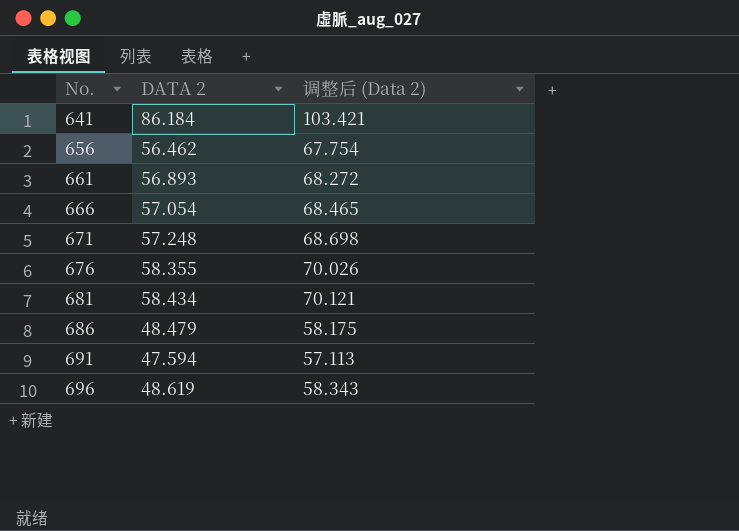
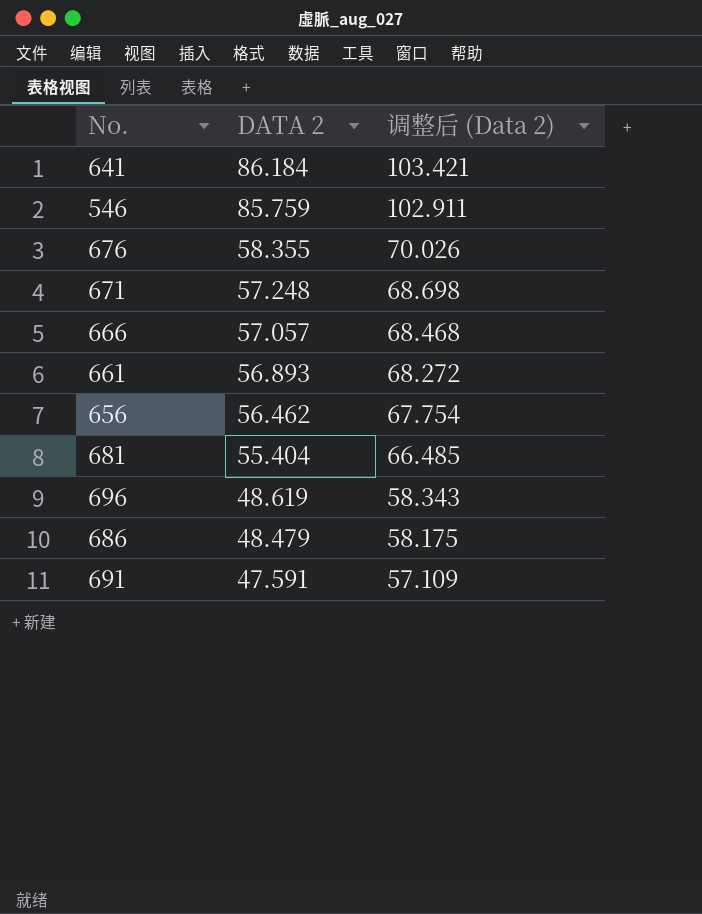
row order: No. ascending -> DATA 2 descending
row 546: none -> 85.759 | 102.911
666 | DATA 2: 57.054 -> 57.057
666 | 调整后 (Data 2): 68.465 -> 68.468
681 | DATA 2: 58.434 -> 55.404
681 | 调整后 (Data 2): 70.121 -> 66.485
691 | DATA 2: 47.594 -> 47.591
691 | 调整后 (Data 2): 57.113 -> 57.109

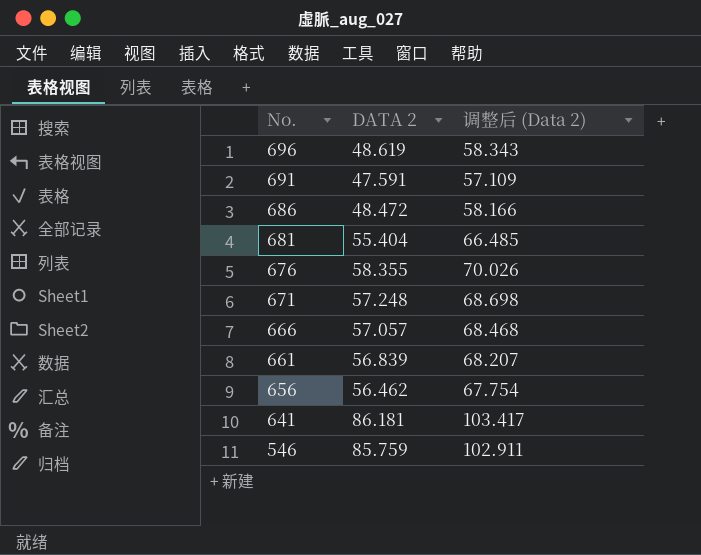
row order: DATA 2 descending -> No. descending
686 | DATA 2: 48.479 -> 48.472
686 | 调整后 (Data 2): 58.175 -> 58.166
661 | DATA 2: 56.893 -> 56.839
661 | 调整后 (Data 2): 68.272 -> 68.207
641 | DATA 2: 86.184 -> 86.181
641 | 调整后 (Data 2): 103.421 -> 103.417

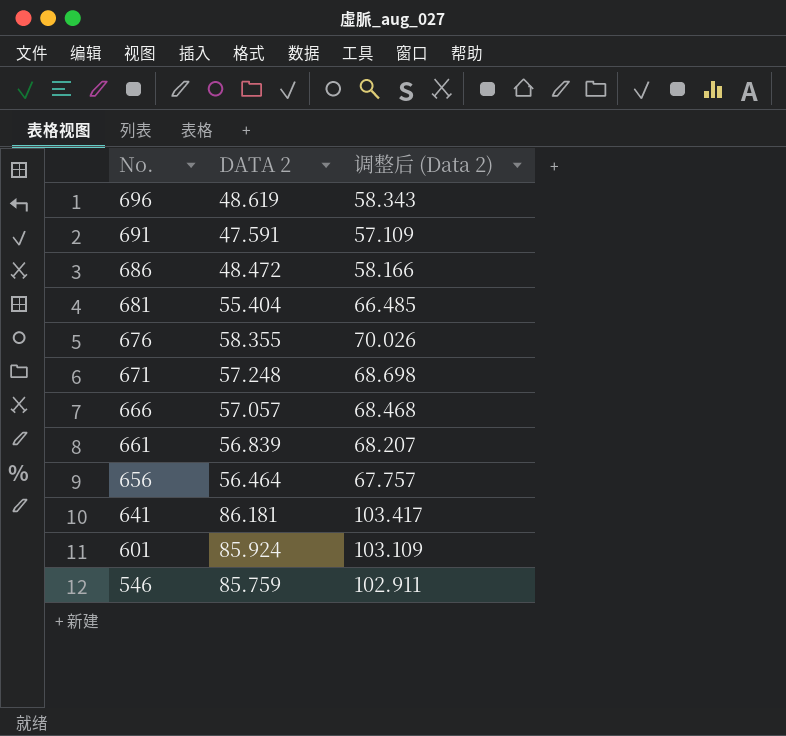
656 | DATA 2: 56.462 -> 56.464
656 | 调整后 (Data 2): 67.754 -> 67.757
row 601: none -> 85.924 | 103.109

